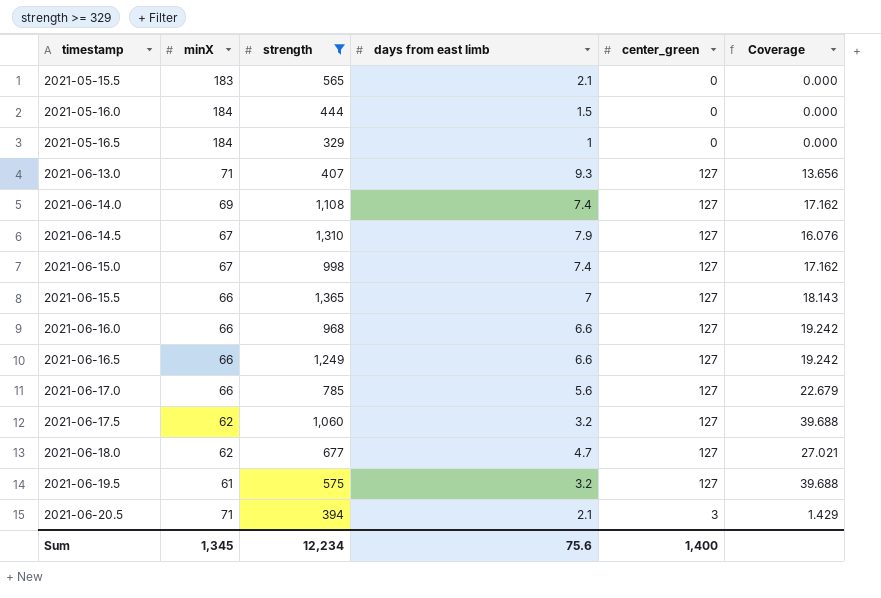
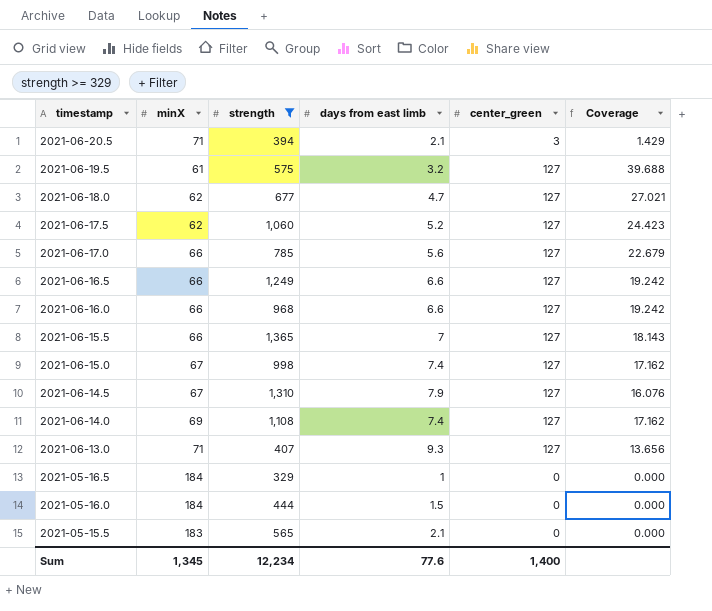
row order: timestamp ascending -> timestamp descending
2021-06-17.5 | days from east limb: 3.2 -> 5.2
2021-06-17.5 | Coverage: 39.688 -> 24.423
Sum | days from east limb: 75.6 -> 77.6

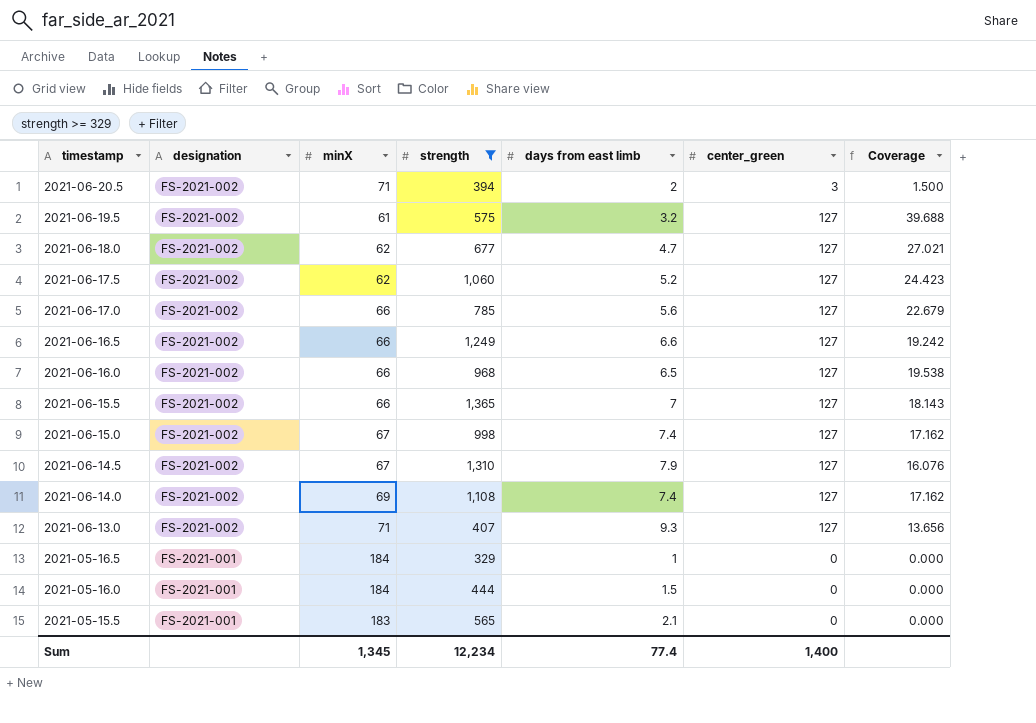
column designation | position: none -> 2
2021-06-20.5 | days from east limb: 2.1 -> 2
2021-06-20.5 | Coverage: 1.429 -> 1.500
2021-06-16.0 | days from east limb: 6.6 -> 6.5
2021-06-16.0 | Coverage: 19.242 -> 19.538
Sum | days from east limb: 77.6 -> 77.4

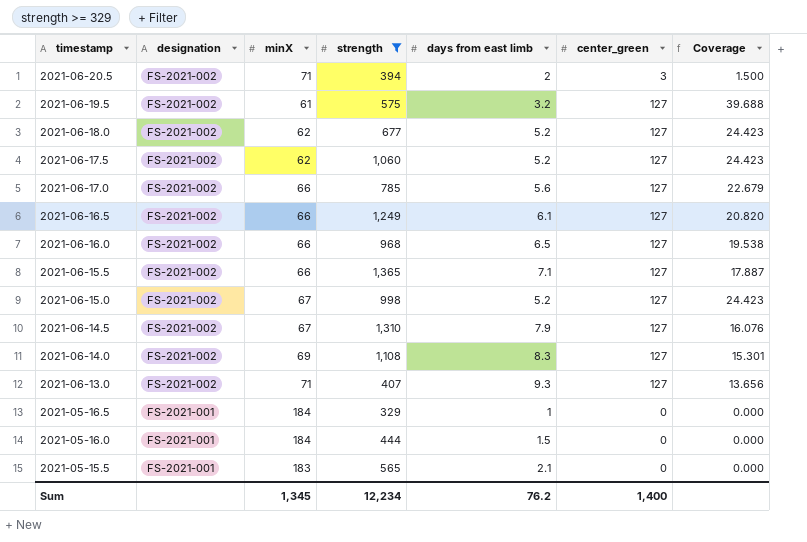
2021-06-18.0 | days from east limb: 4.7 -> 5.2
2021-06-18.0 | Coverage: 27.021 -> 24.423
2021-06-16.5 | days from east limb: 6.6 -> 6.1
2021-06-16.5 | Coverage: 19.242 -> 20.820
2021-06-15.5 | days from east limb: 7 -> 7.1
2021-06-15.5 | Coverage: 18.143 -> 17.887
2021-06-15.0 | days from east limb: 7.4 -> 5.2
2021-06-15.0 | Coverage: 17.162 -> 24.423
2021-06-14.0 | days from east limb: 7.4 -> 8.3
2021-06-14.0 | Coverage: 17.162 -> 15.301
Sum | days from east limb: 77.4 -> 76.2

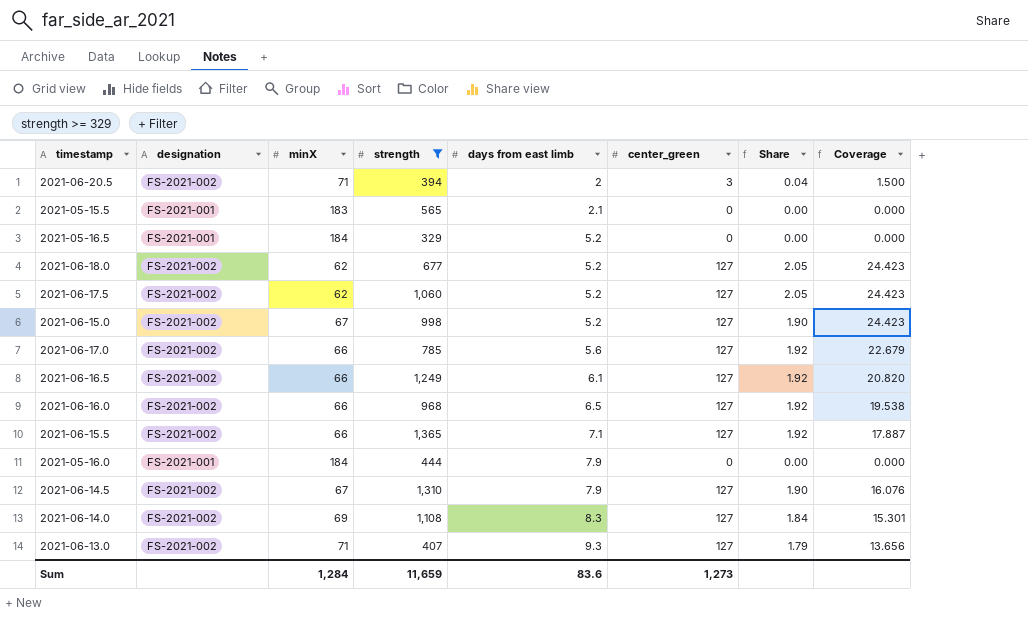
row order: timestamp descending -> days from east limb ascending
column Share | formula: none -> [center_green] / [minX]
row 2021-06-19.5: FS-2021-002 | 61 | 575 | 3.2 | 127 | 39.688 -> none
2021-05-16.5 | days from east limb: 1 -> 5.2
2021-05-16.0 | days from east limb: 1.5 -> 7.9
Sum | minX: 1,345 -> 1,284
Sum | strength: 12,234 -> 11,659
Sum | days from east limb: 76.2 -> 83.6
Sum | center_green: 1,400 -> 1,273

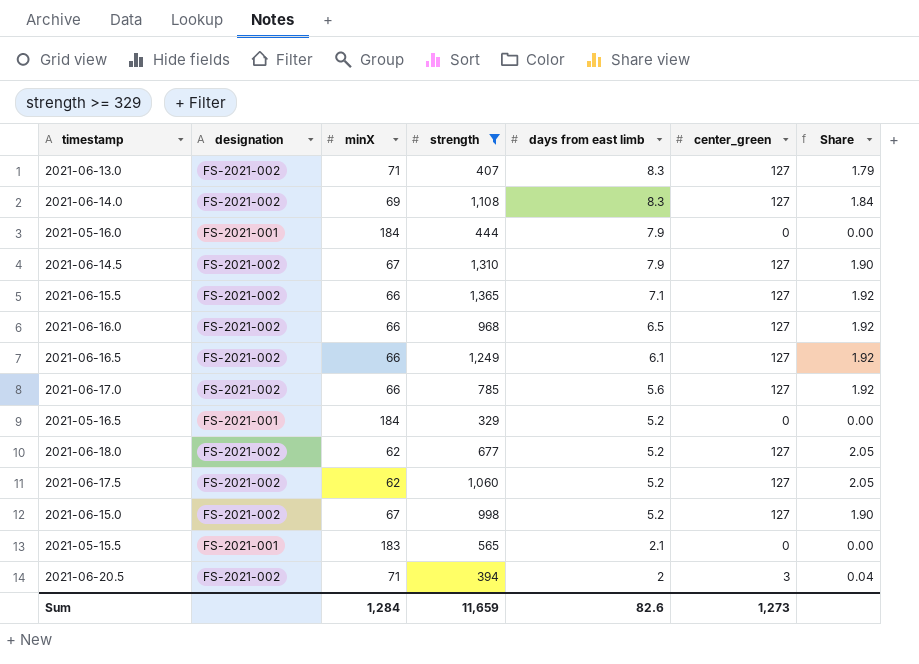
row order: days from east limb ascending -> days from east limb descending
column Coverage | formula: [center_green] / [days from east limb] -> none
2021-06-13.0 | days from east limb: 9.3 -> 8.3
Sum | days from east limb: 83.6 -> 82.6

